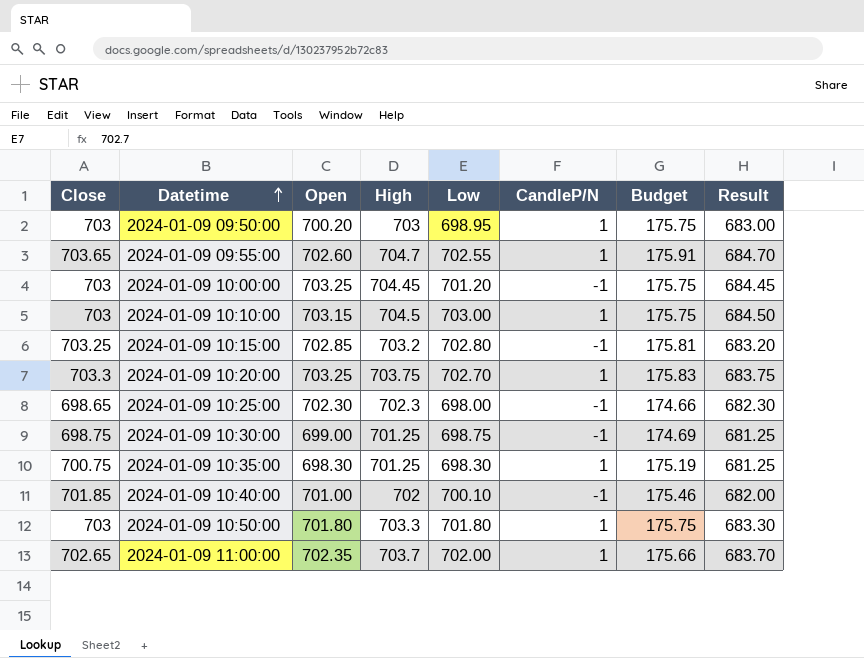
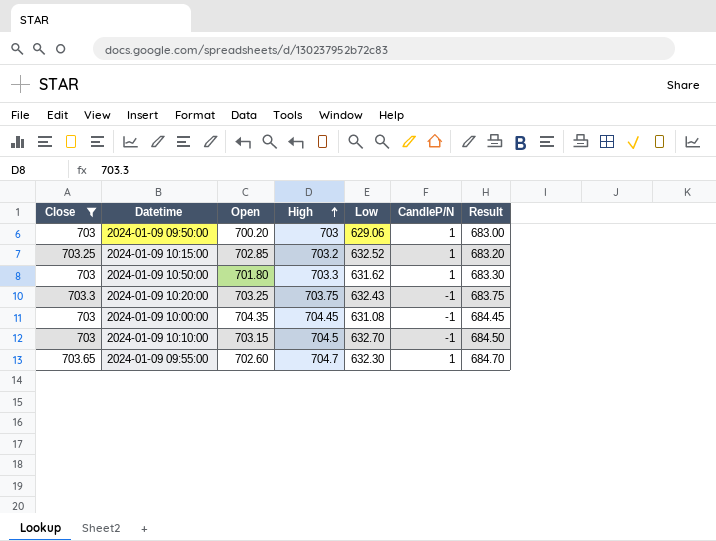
filter: none -> Close >= 703
row order: Datetime ascending -> High ascending
column Budget | formula: [Close] * 0.25 -> none
2024-01-09 09:50:00 | Low: 698.95 -> 629.06
2024-01-09 10:15:00 | Low: 702.80 -> 632.52
2024-01-09 10:15:00 | CandleP/N: -1 -> 1
2024-01-09 10:50:00 | Low: 701.80 -> 631.62
2024-01-09 10:20:00 | Low: 702.70 -> 632.43
2024-01-09 10:20:00 | CandleP/N: 1 -> -1
2024-01-09 10:00:00 | Open: 703.25 -> 704.35
2024-01-09 10:00:00 | Low: 701.20 -> 631.08
2024-01-09 10:10:00 | Low: 703.00 -> 632.70
2024-01-09 10:10:00 | CandleP/N: 1 -> -1
2024-01-09 09:55:00 | Low: 702.55 -> 632.30

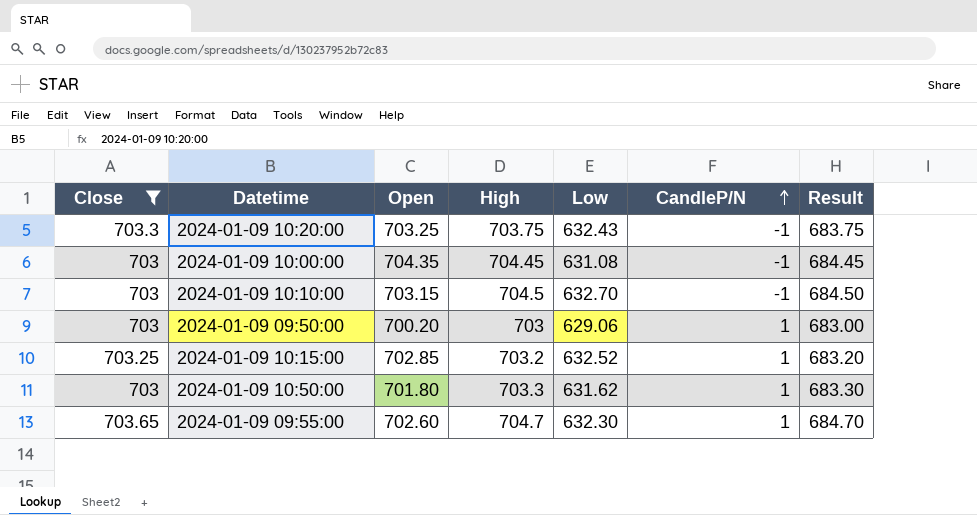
row order: High ascending -> CandleP/N ascending

